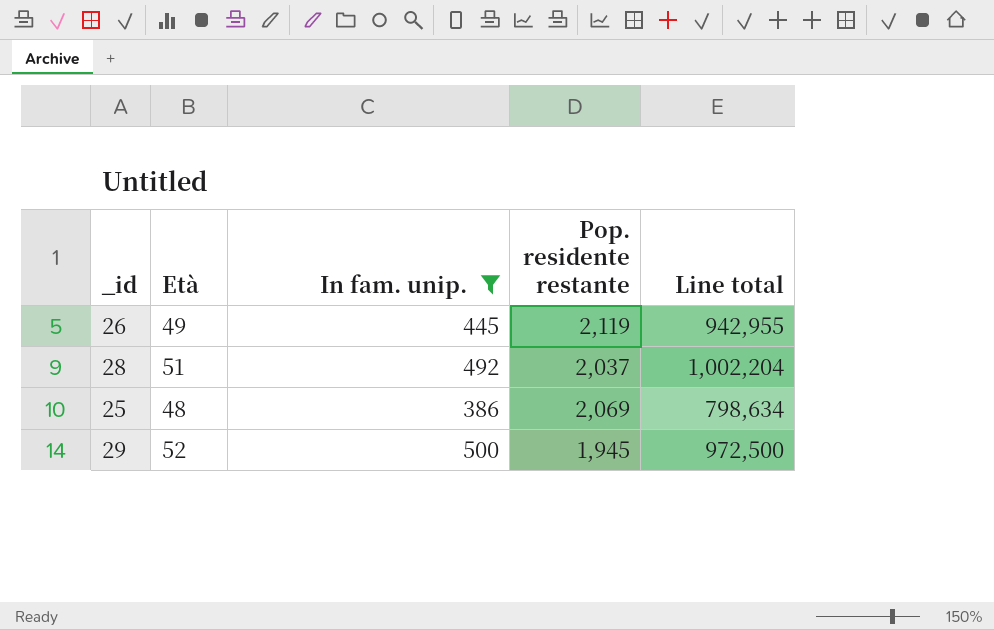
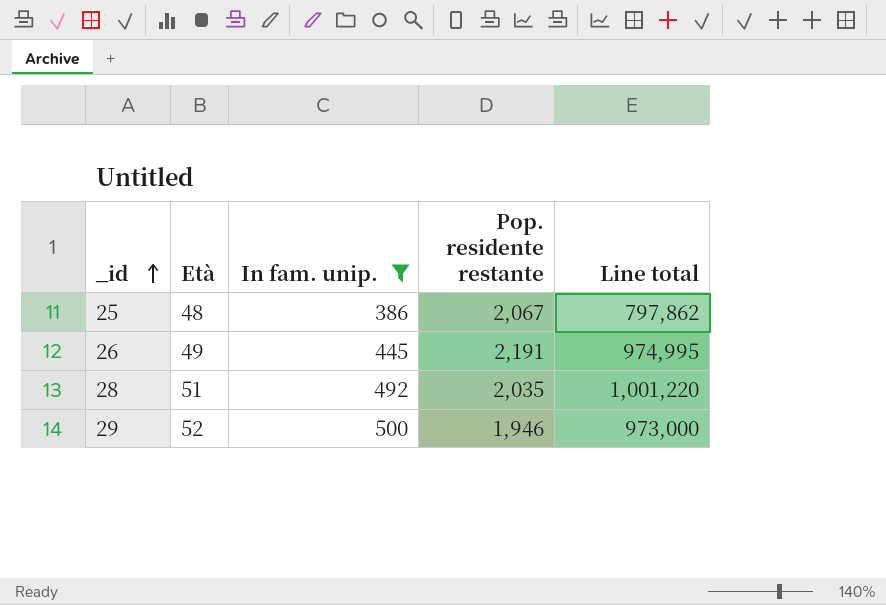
row order: none -> _id ascending
25 | Pop. residente restante: 2,069 -> 2,067
25 | Line total: 798,634 -> 797,862
26 | Pop. residente restante: 2,119 -> 2,191
26 | Line total: 942,955 -> 974,995
28 | Pop. residente restante: 2,037 -> 2,035
28 | Line total: 1,002,204 -> 1,001,220
29 | Pop. residente restante: 1,945 -> 1,946
29 | Line total: 972,500 -> 973,000

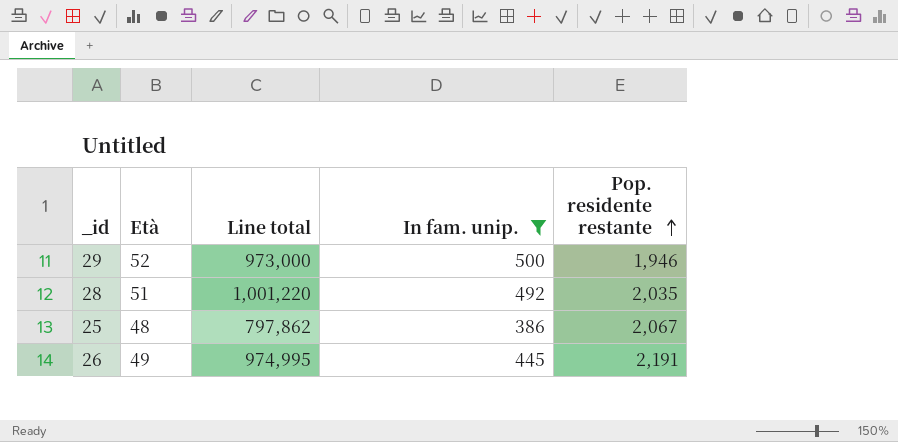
row order: _id ascending -> Pop. residente restante ascending
column Line total | position: 5 -> 3

